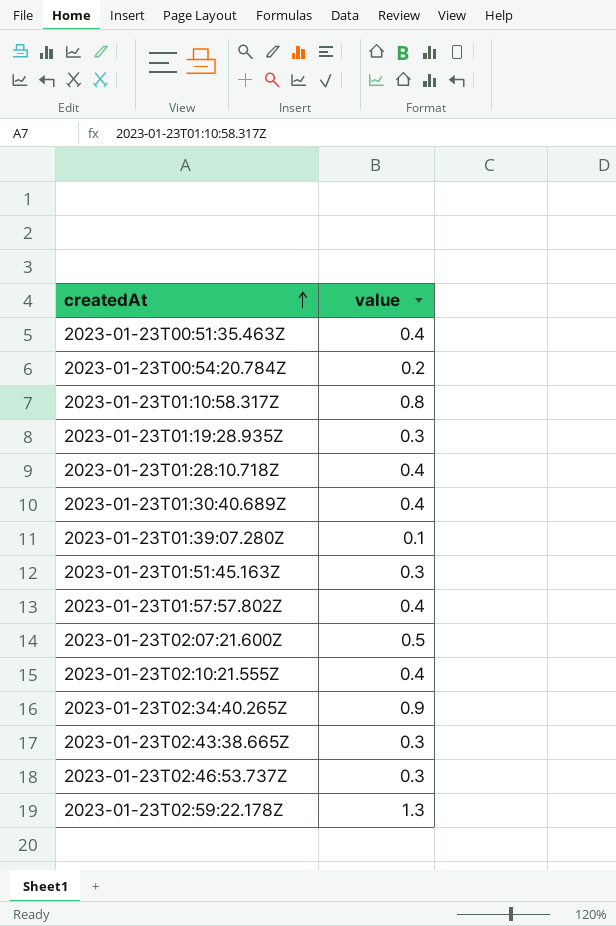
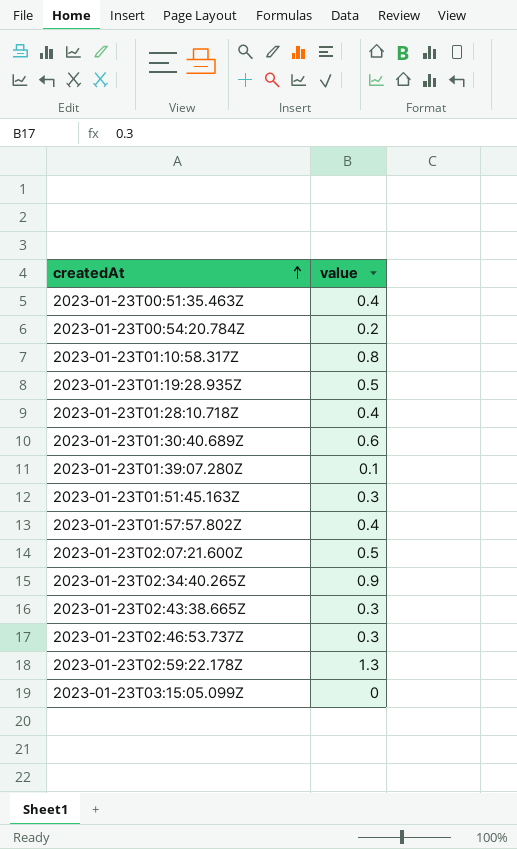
row 2023-01-23T02:10:21.555Z: 0.4 -> none
2023-01-23T01:19:28.935Z | value: 0.3 -> 0.5
2023-01-23T01:30:40.689Z | value: 0.4 -> 0.6
row 2023-01-23T03:15:05.099Z: none -> 0

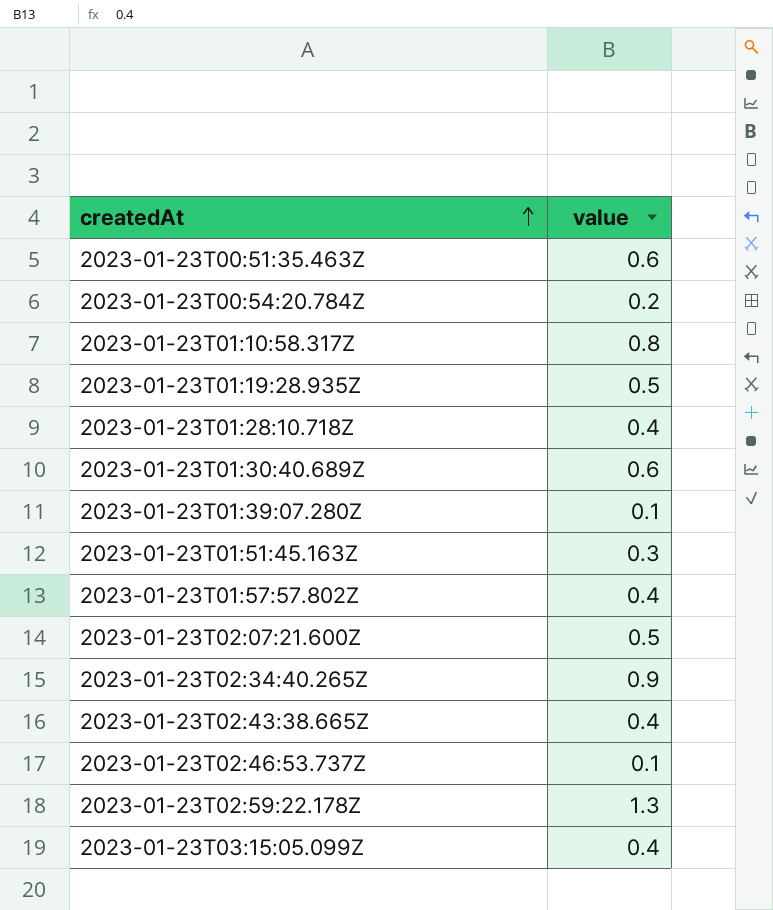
2023-01-23T00:51:35.463Z | value: 0.4 -> 0.6
2023-01-23T02:43:38.665Z | value: 0.3 -> 0.4
2023-01-23T02:46:53.737Z | value: 0.3 -> 0.1
2023-01-23T03:15:05.099Z | value: 0 -> 0.4

